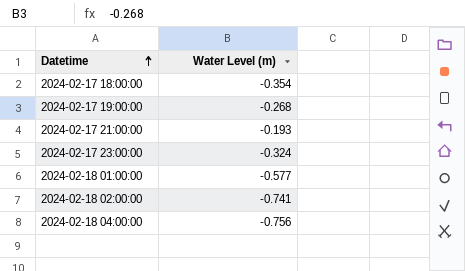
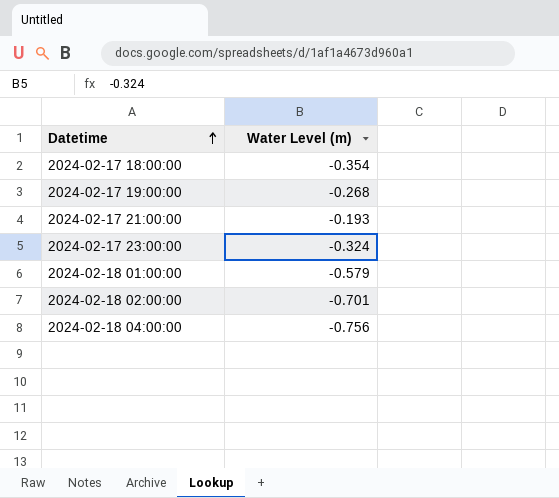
2024-02-18 01:00:00 | Water Level (m): -0.577 -> -0.579
2024-02-18 02:00:00 | Water Level (m): -0.741 -> -0.701

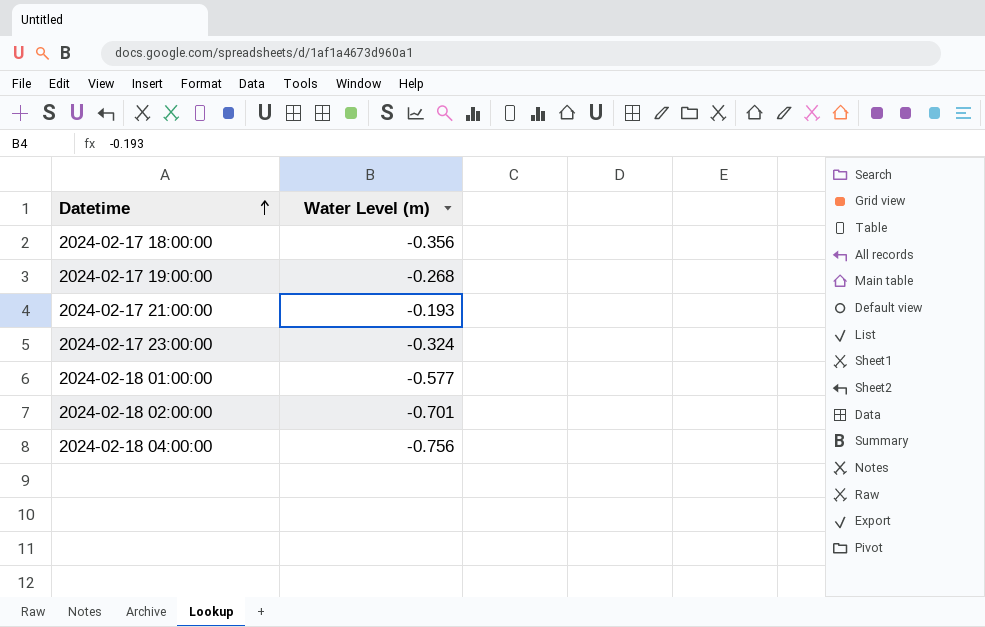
2024-02-17 18:00:00 | Water Level (m): -0.354 -> -0.356
2024-02-18 01:00:00 | Water Level (m): -0.579 -> -0.577

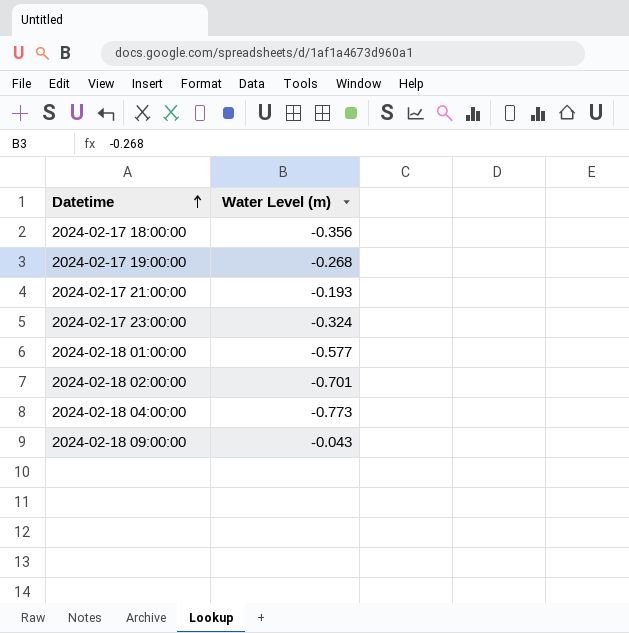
2024-02-18 04:00:00 | Water Level (m): -0.756 -> -0.773
row 2024-02-18 09:00:00: none -> -0.043

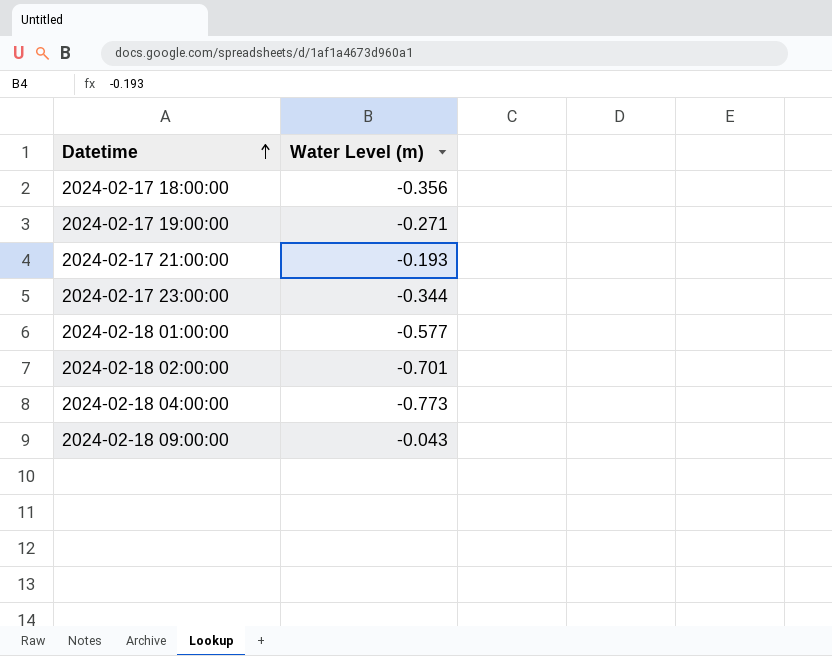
2024-02-17 19:00:00 | Water Level (m): -0.268 -> -0.271
2024-02-17 23:00:00 | Water Level (m): -0.324 -> -0.344

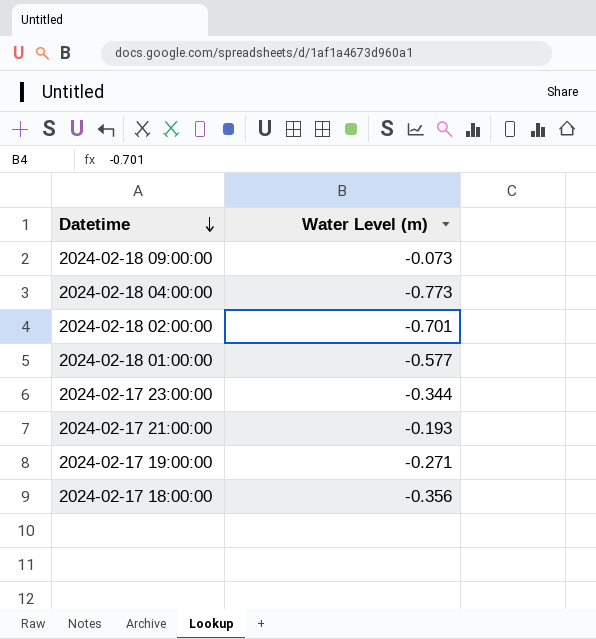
row order: Datetime ascending -> Datetime descending
2024-02-18 09:00:00 | Water Level (m): -0.043 -> -0.073

